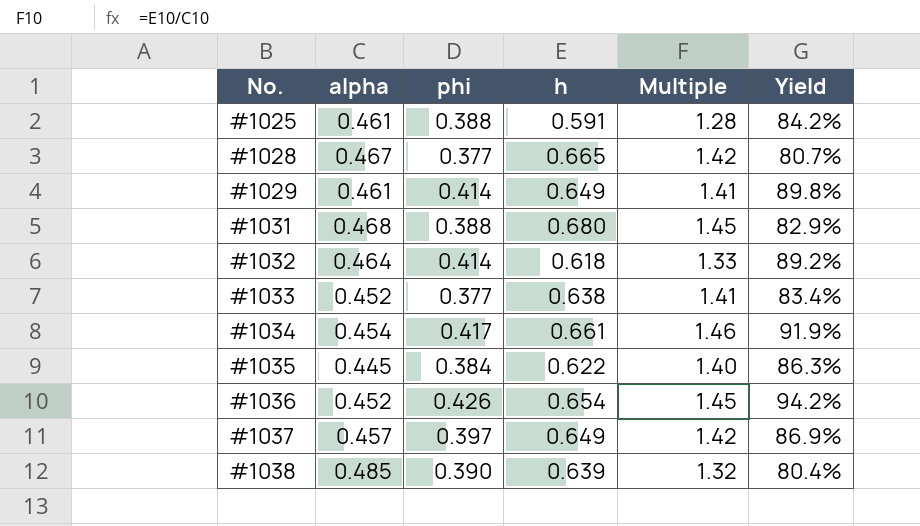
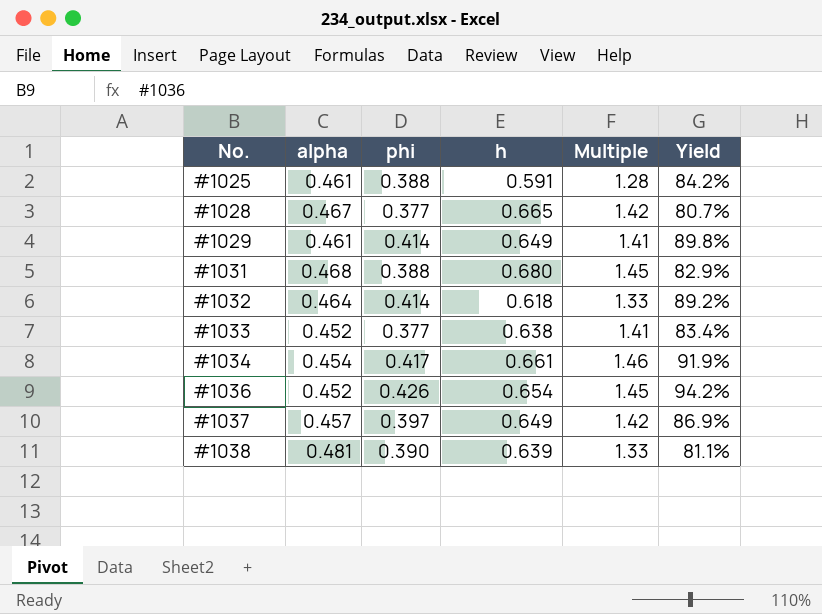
row #1035: 0.445 | 0.384 | 0.622 | 1.40 | 86.3% -> none
#1038 | alpha: 0.485 -> 0.481
#1038 | Multiple: 1.32 -> 1.33
#1038 | Yield: 80.4% -> 81.1%

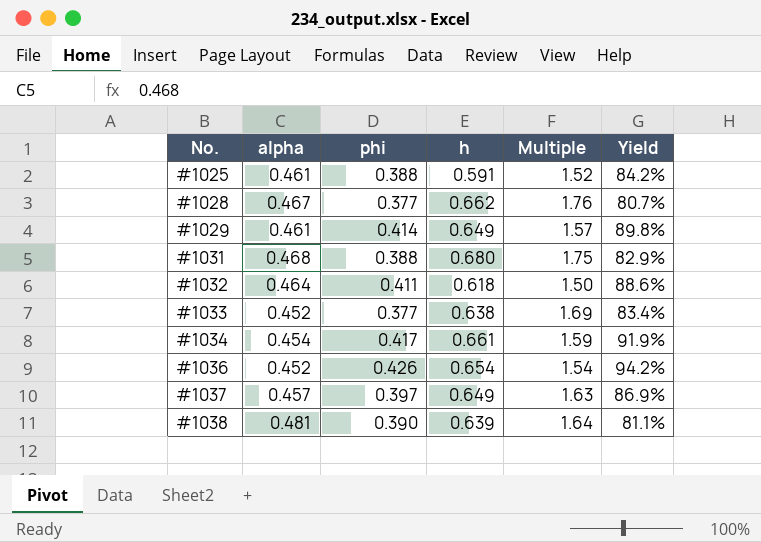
column Multiple | formula: [h] / [alpha] -> [h] / [phi]
#1028 | h: 0.665 -> 0.662
#1032 | phi: 0.414 -> 0.411
#1032 | Yield: 89.2% -> 88.6%

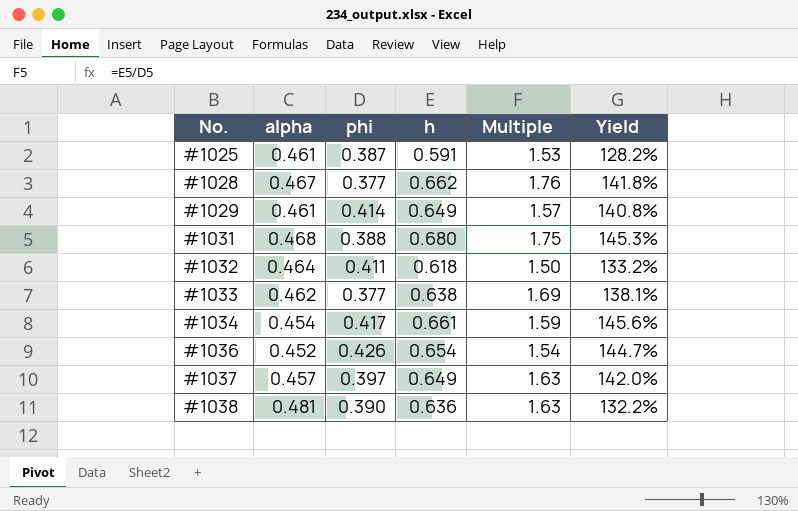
column Yield | formula: [phi] / [alpha] -> [h] / [alpha]
#1025 | phi: 0.388 -> 0.387
#1025 | Multiple: 1.52 -> 1.53
#1033 | alpha: 0.452 -> 0.462
#1038 | h: 0.639 -> 0.636
#1038 | Multiple: 1.64 -> 1.63

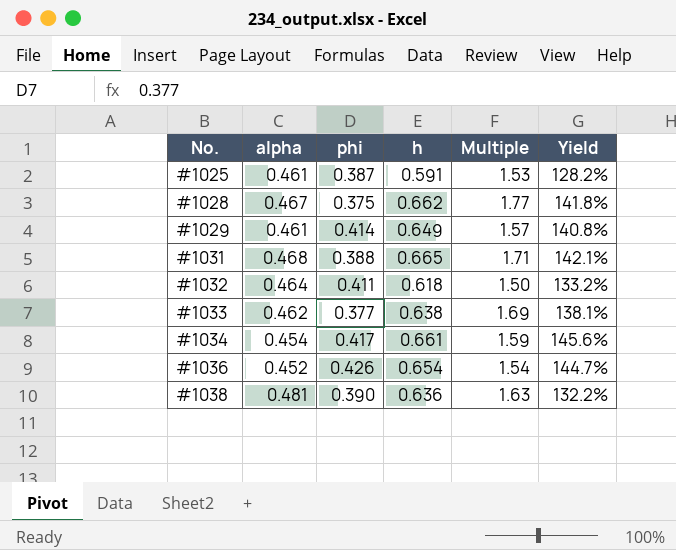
row #1037: 0.457 | 0.397 | 0.649 | 1.63 | 142.0% -> none
#1028 | phi: 0.377 -> 0.375
#1028 | Multiple: 1.76 -> 1.77
#1031 | h: 0.680 -> 0.665
#1031 | Multiple: 1.75 -> 1.71
#1031 | Yield: 145.3% -> 142.1%

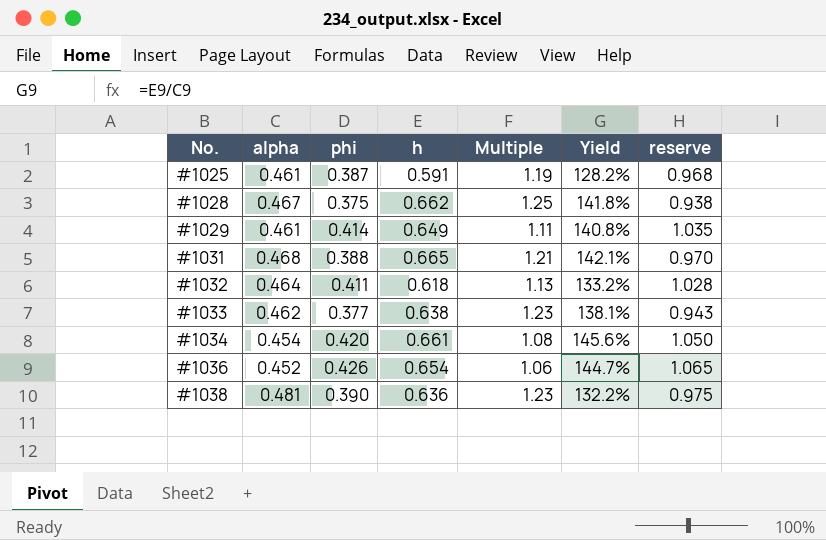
column Multiple | formula: [h] / [phi] -> [alpha] / [phi]
column reserve | formula: none -> [phi] * 2.5
#1034 | phi: 0.417 -> 0.420

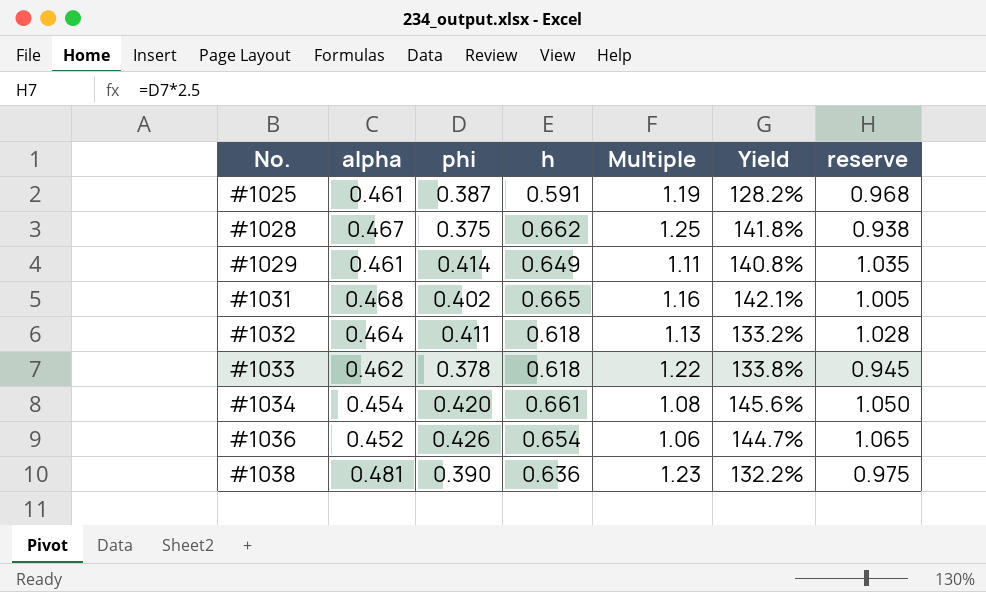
#1031 | phi: 0.388 -> 0.402
#1031 | Multiple: 1.21 -> 1.16
#1031 | reserve: 0.970 -> 1.005
#1033 | phi: 0.377 -> 0.378
#1033 | h: 0.638 -> 0.618
#1033 | Multiple: 1.23 -> 1.22
#1033 | Yield: 138.1% -> 133.8%
#1033 | reserve: 0.943 -> 0.945

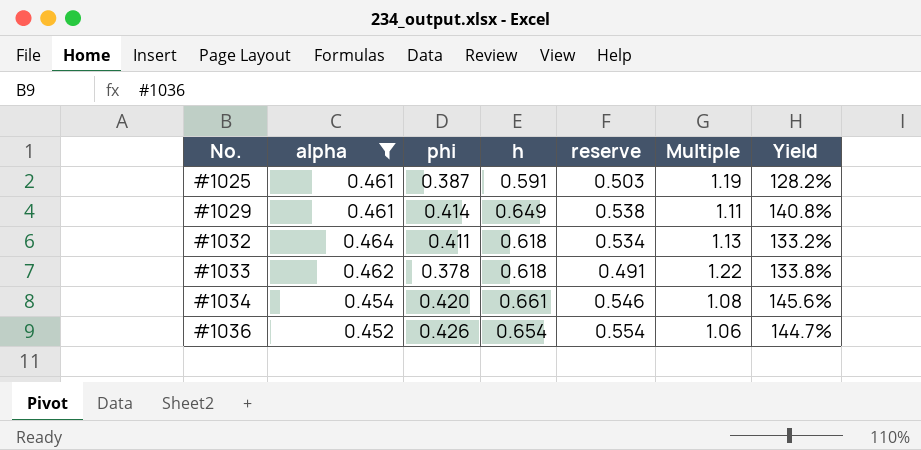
filter: none -> alpha <= 0.464
column reserve | formula: [phi] * 2.5 -> [phi] * 1.3
column reserve | position: 7 -> 5

